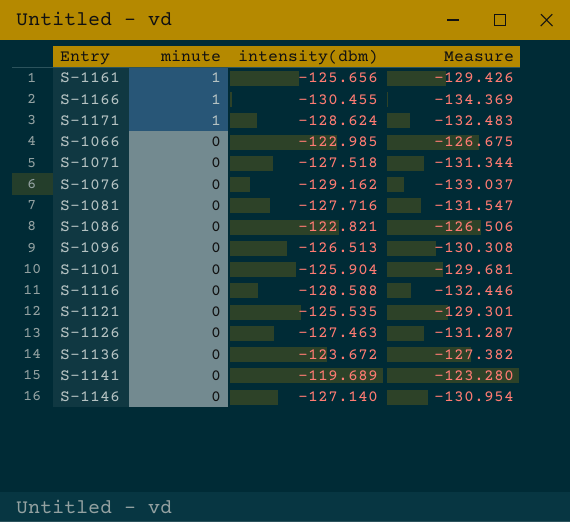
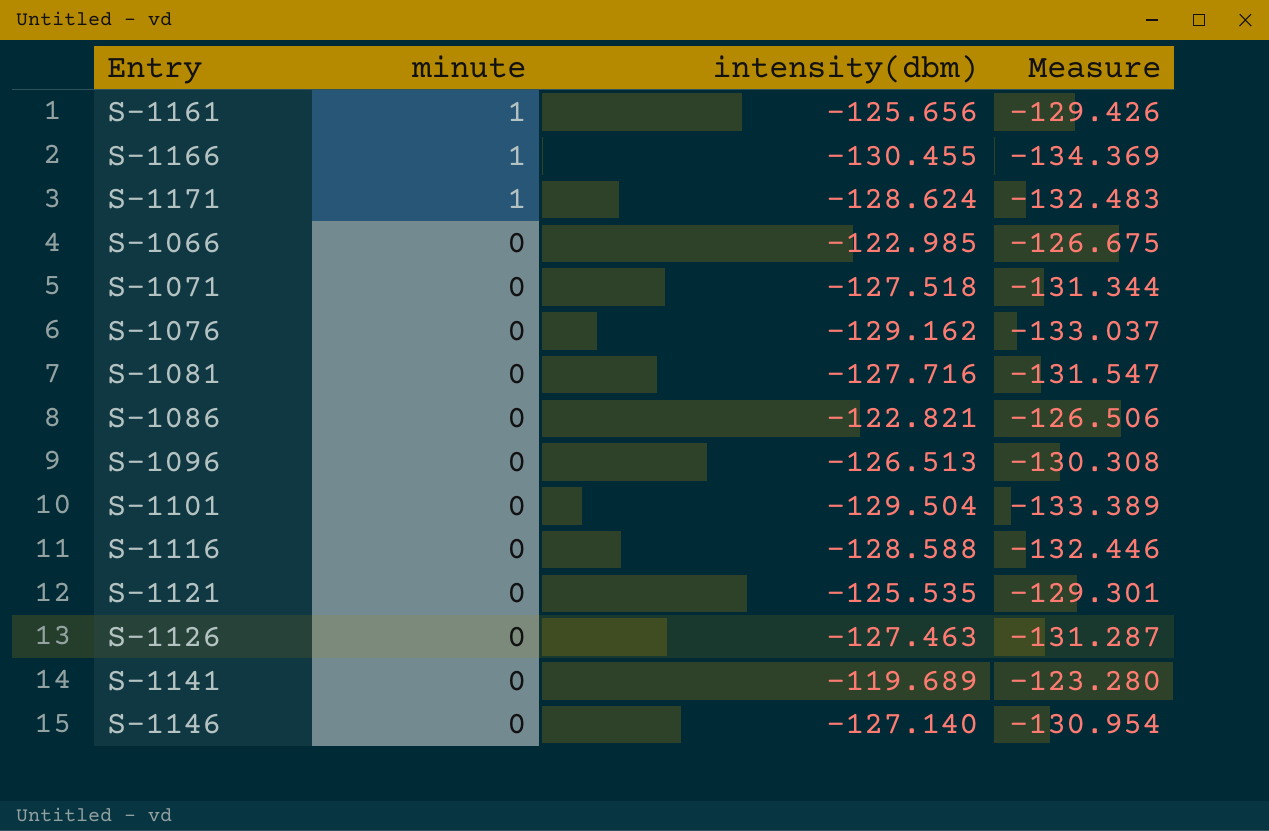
row S-1136: 0 | -123.672 | -127.382 -> none
S-1101 | intensity(dbm): -125.904 -> -129.504
S-1101 | Measure: -129.681 -> -133.389

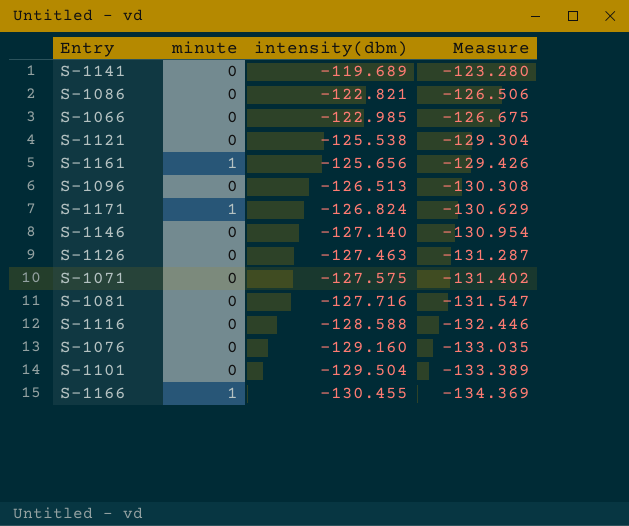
row order: minute descending -> intensity(dbm) descending
S-1121 | intensity(dbm): -125.535 -> -125.538
S-1121 | Measure: -129.301 -> -129.304
S-1171 | intensity(dbm): -128.624 -> -126.824
S-1171 | Measure: -132.483 -> -130.629
S-1071 | intensity(dbm): -127.518 -> -127.575
S-1071 | Measure: -131.344 -> -131.402
S-1076 | intensity(dbm): -129.162 -> -129.160
S-1076 | Measure: -133.037 -> -133.035

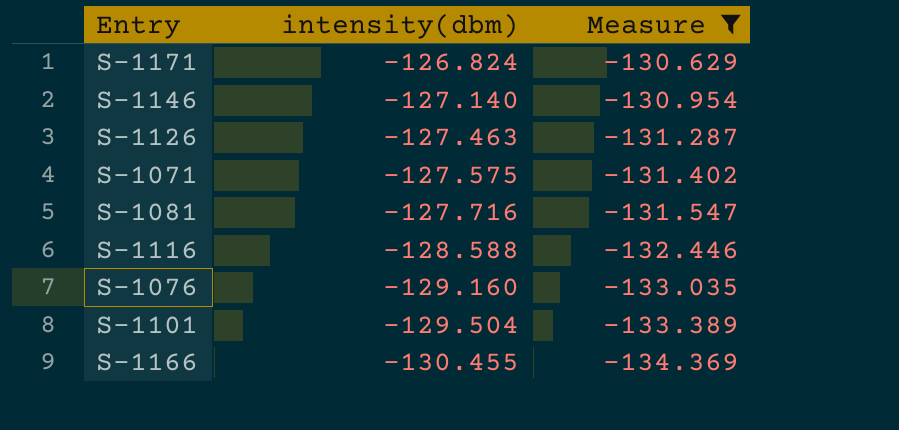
filter: none -> Measure <= -130.629
column minute | position: 2 -> none

